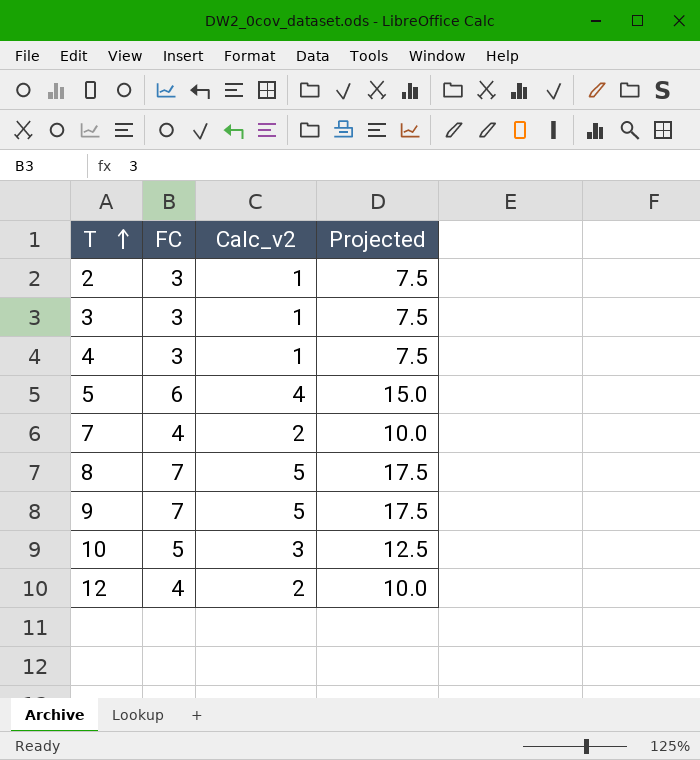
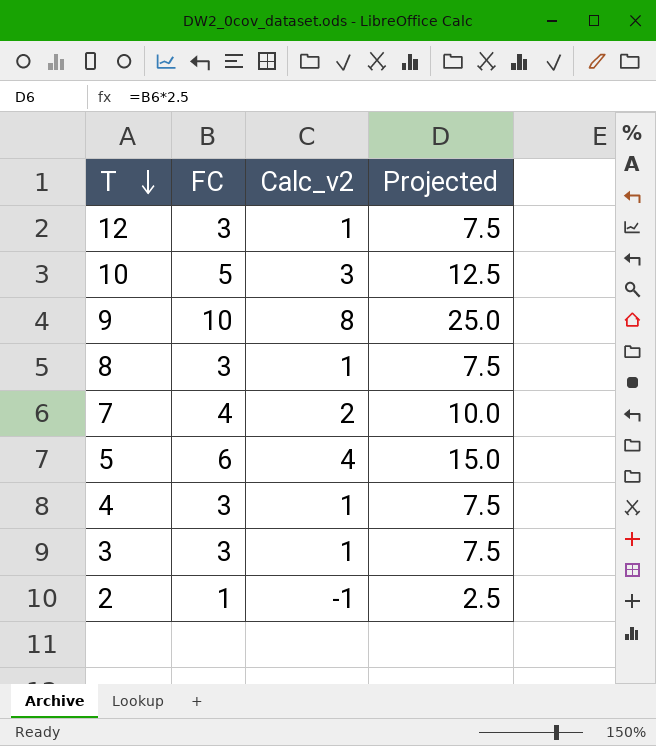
row order: T ascending -> T descending
12 | FC: 4 -> 3
12 | Calc_v2: 2 -> 1
12 | Projected: 10.0 -> 7.5
9 | FC: 7 -> 10
9 | Calc_v2: 5 -> 8
9 | Projected: 17.5 -> 25.0
8 | FC: 7 -> 3
8 | Calc_v2: 5 -> 1
8 | Projected: 17.5 -> 7.5
2 | FC: 3 -> 1
2 | Calc_v2: 1 -> -1
2 | Projected: 7.5 -> 2.5

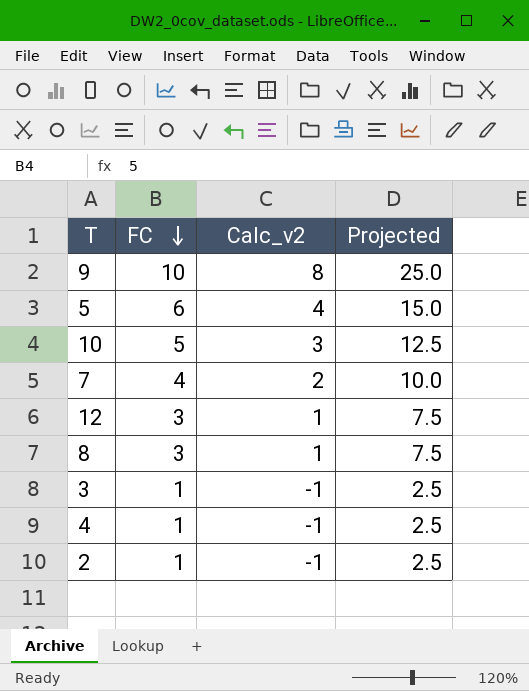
row order: T descending -> FC descending
3 | FC: 3 -> 1
3 | Calc_v2: 1 -> -1
3 | Projected: 7.5 -> 2.5
4 | FC: 3 -> 1
4 | Calc_v2: 1 -> -1
4 | Projected: 7.5 -> 2.5

